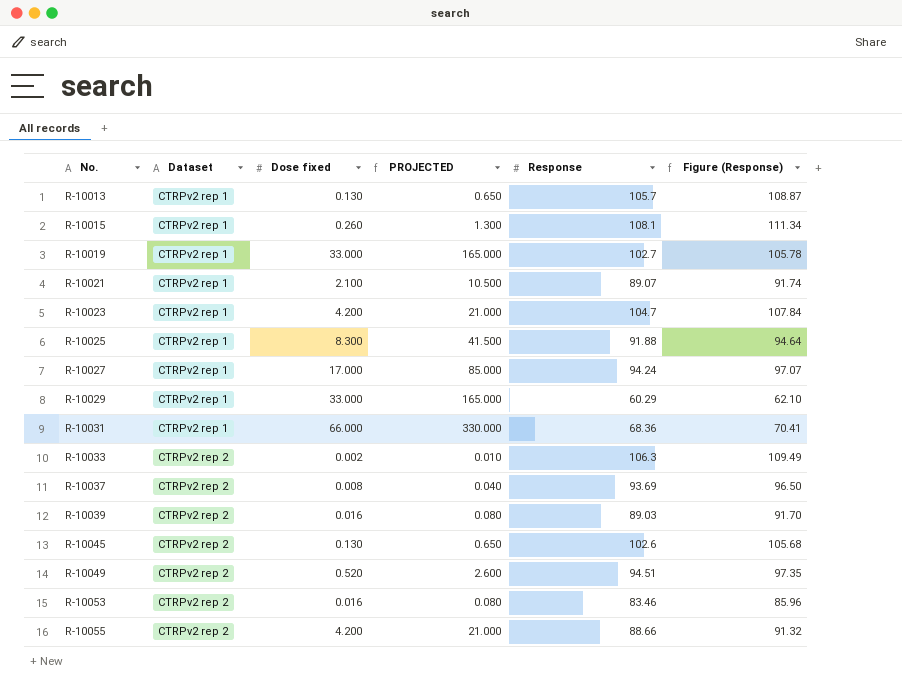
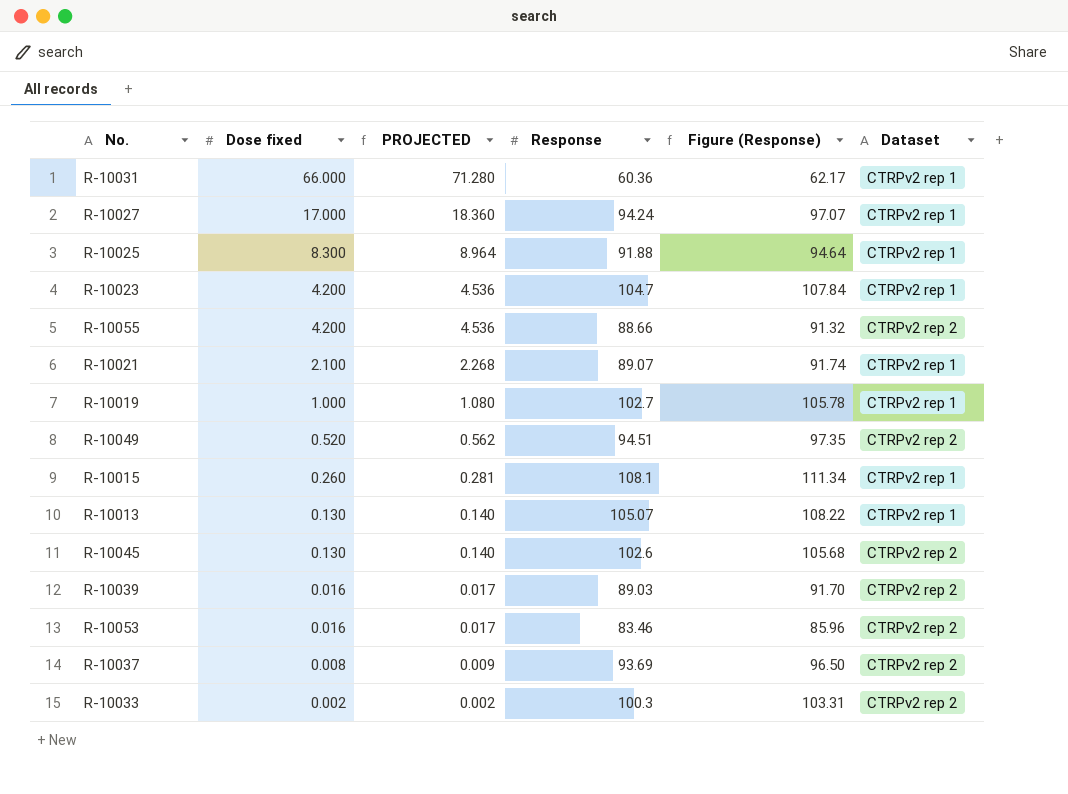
row order: No. ascending -> Dose fixed descending
column PROJECTED | formula: [Dose fixed] * 5 -> [Dose fixed] * 1.08
column Dataset | position: 2 -> 6
row R-10029: CTRPv2 rep 1 | 33.000 | 165.000 | 60.29 | 62.10 -> none
R-10031 | Response: 68.36 -> 60.36
R-10031 | Figure (Response): 70.41 -> 62.17
R-10019 | Dose fixed: 33.000 -> 1.000
R-10013 | Response: 105.7 -> 105.07
R-10013 | Figure (Response): 108.87 -> 108.22
R-10033 | Response: 106.3 -> 100.3
R-10033 | Figure (Response): 109.49 -> 103.31

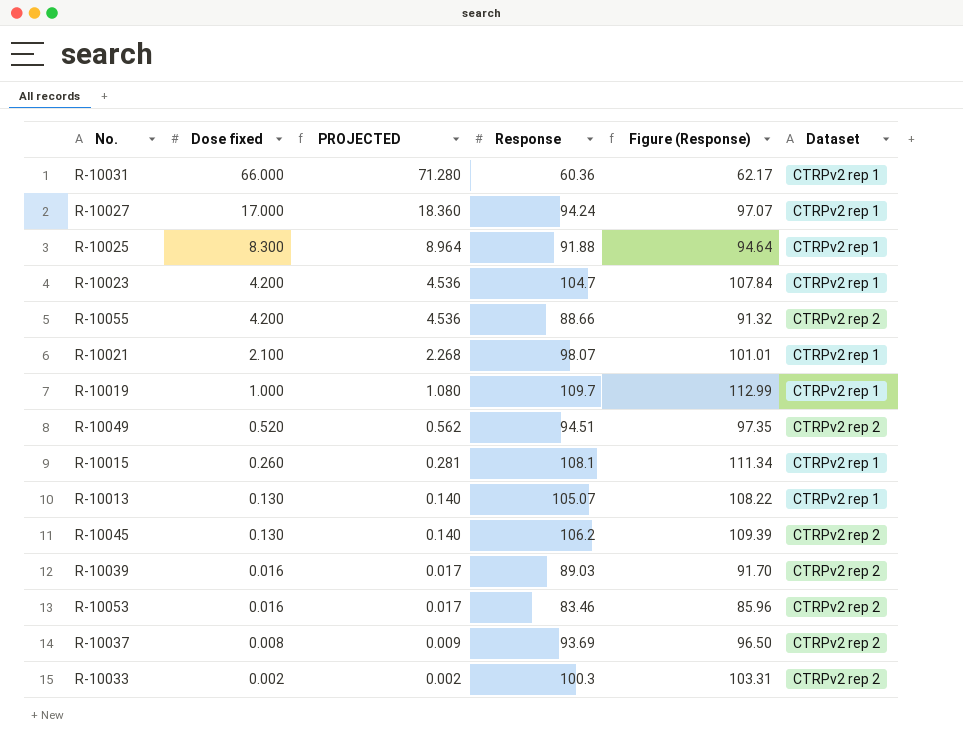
R-10021 | Response: 89.07 -> 98.07
R-10021 | Figure (Response): 91.74 -> 101.01
R-10019 | Response: 102.7 -> 109.7
R-10019 | Figure (Response): 105.78 -> 112.99
R-10045 | Response: 102.6 -> 106.2
R-10045 | Figure (Response): 105.68 -> 109.39

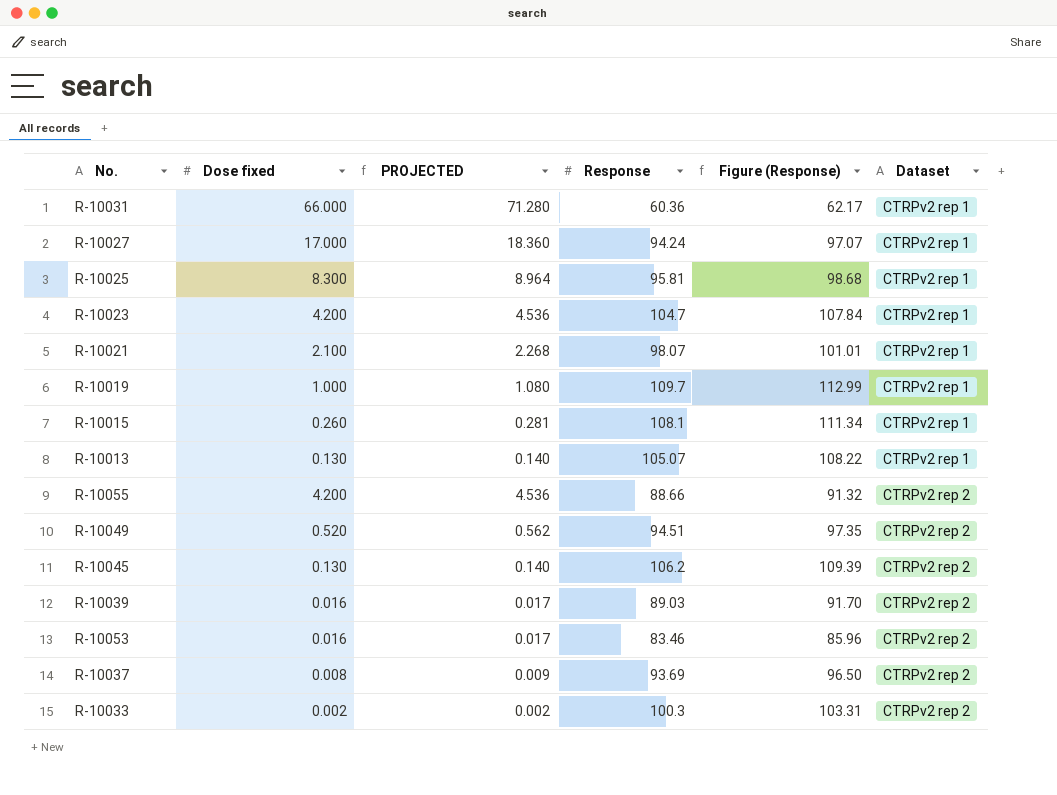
row order: Dose fixed descending -> Dataset ascending
R-10025 | Response: 91.88 -> 95.81
R-10025 | Figure (Response): 94.64 -> 98.68

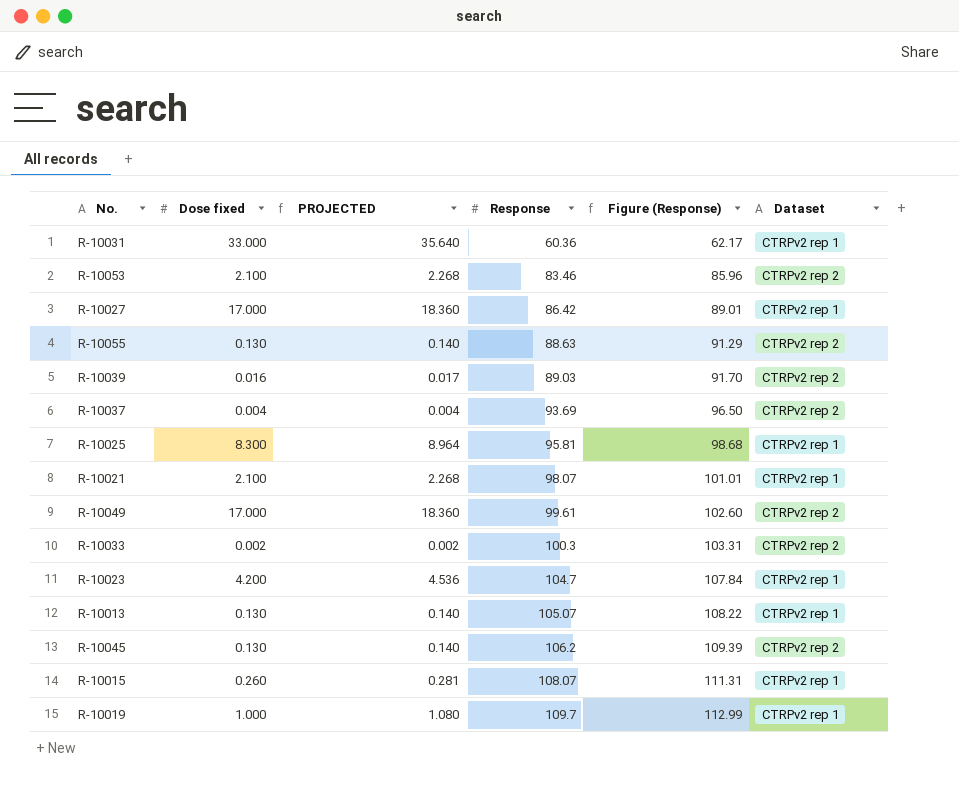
row order: Dataset ascending -> Response ascending
R-10031 | Dose fixed: 66.000 -> 33.000
R-10031 | PROJECTED: 71.280 -> 35.640
R-10053 | Dose fixed: 0.016 -> 2.100
R-10053 | PROJECTED: 0.017 -> 2.268
R-10027 | Response: 94.24 -> 86.42
R-10027 | Figure (Response): 97.07 -> 89.01
R-10055 | Dose fixed: 4.200 -> 0.130
R-10055 | PROJECTED: 4.536 -> 0.140
R-10055 | Response: 88.66 -> 88.63
R-10055 | Figure (Response): 91.32 -> 91.29
R-10037 | Dose fixed: 0.008 -> 0.004
R-10037 | PROJECTED: 0.009 -> 0.004
R-10049 | Dose fixed: 0.520 -> 17.000
R-10049 | PROJECTED: 0.562 -> 18.360
R-10049 | Response: 94.51 -> 99.61
R-10049 | Figure (Response): 97.35 -> 102.60
R-10015 | Response: 108.1 -> 108.07
R-10015 | Figure (Response): 111.34 -> 111.31

